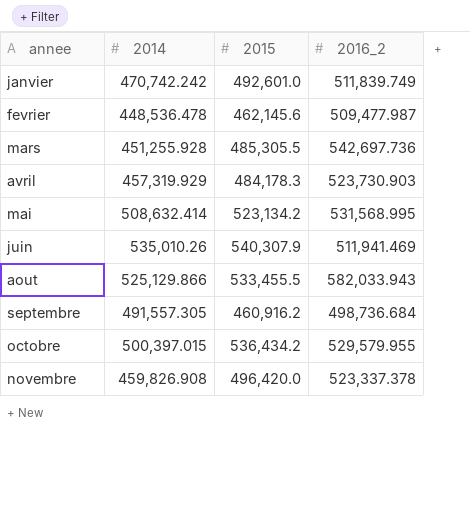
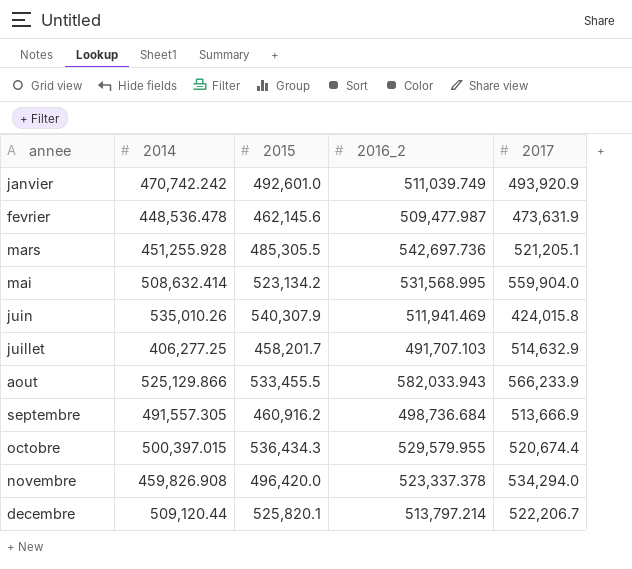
column 2017 | position: none -> 5
row avril: 457,319.929 | 484,178.3 | 523,730.903 -> none
janvier | 2016_2: 511,839.749 -> 511,039.749
row juillet: none -> 406,277.25 | 458,201.7 | 491,707.103 | 514,632.9
octobre | 2015: 536,434.2 -> 536,434.3
row decembre: none -> 509,120.44 | 525,820.1 | 513,797.214 | 522,206.7

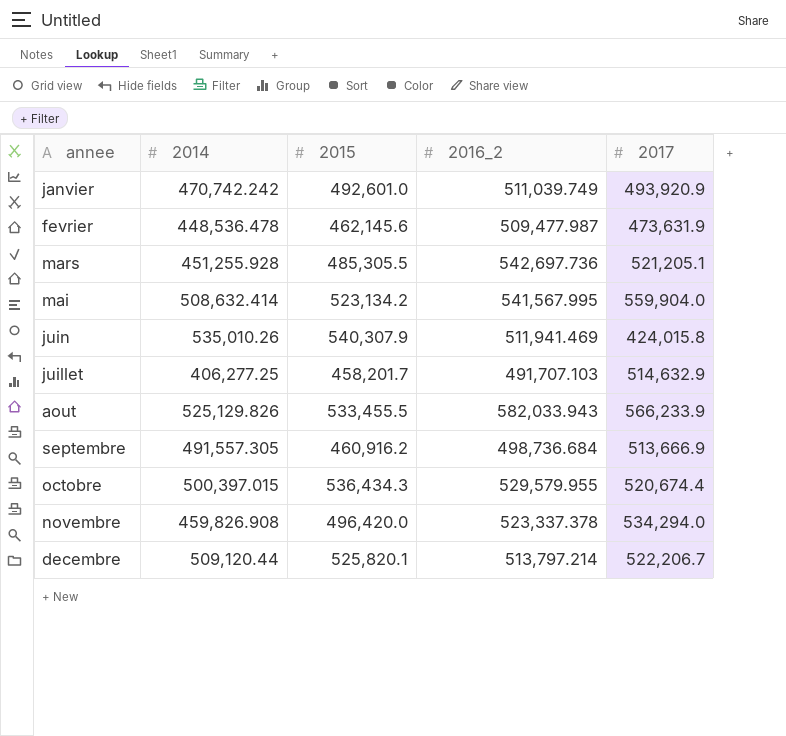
mai | 2016_2: 531,568.995 -> 541,567.995
aout | 2014: 525,129.866 -> 525,129.826

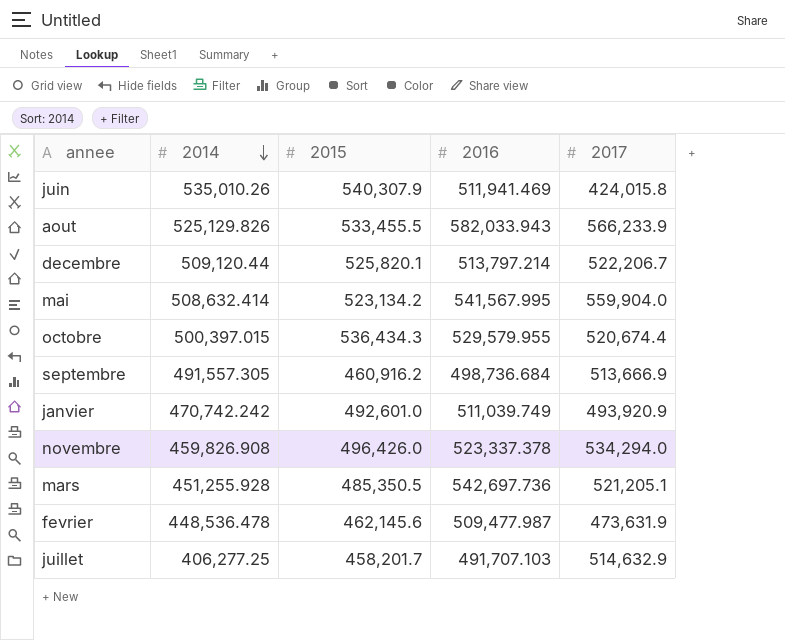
row order: none -> 2014 descending
column name: 2016_2 -> 2016
novembre | 2015: 496,420.0 -> 496,426.0
mars | 2015: 485,305.5 -> 485,350.5

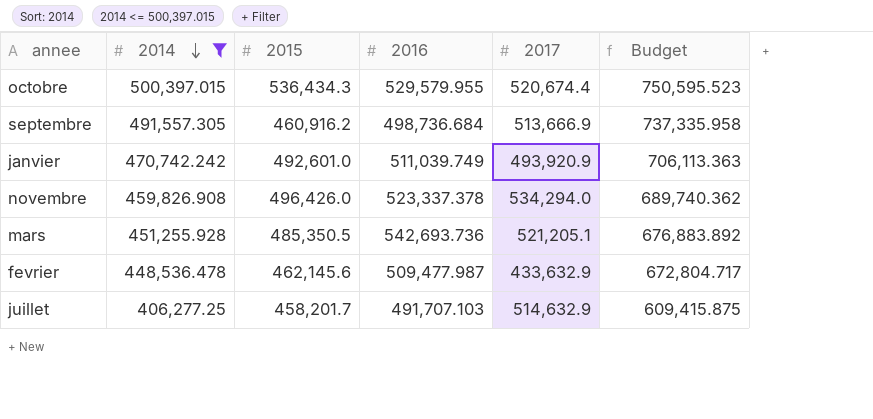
filter: none -> 2014 <= 500,397.015
column Budget | formula: none -> [2014] * 1.5
mars | 2016: 542,697.736 -> 542,693.736
fevrier | 2017: 473,631.9 -> 433,632.9

